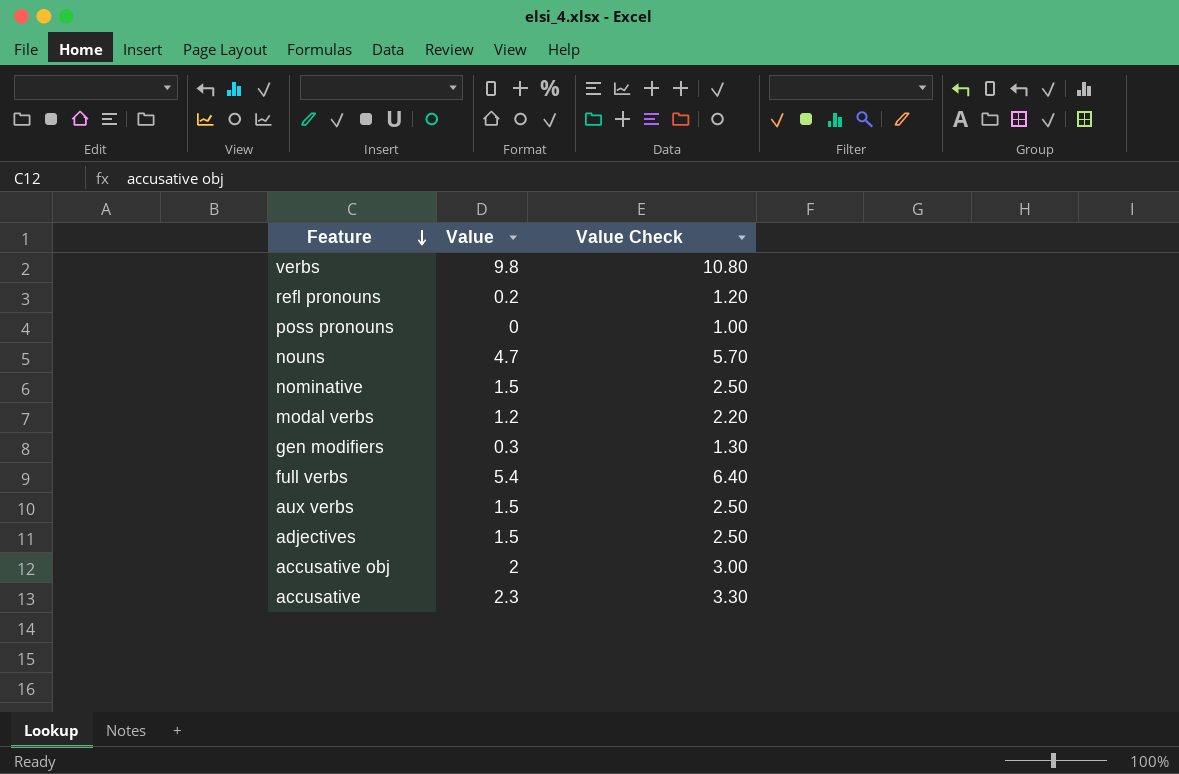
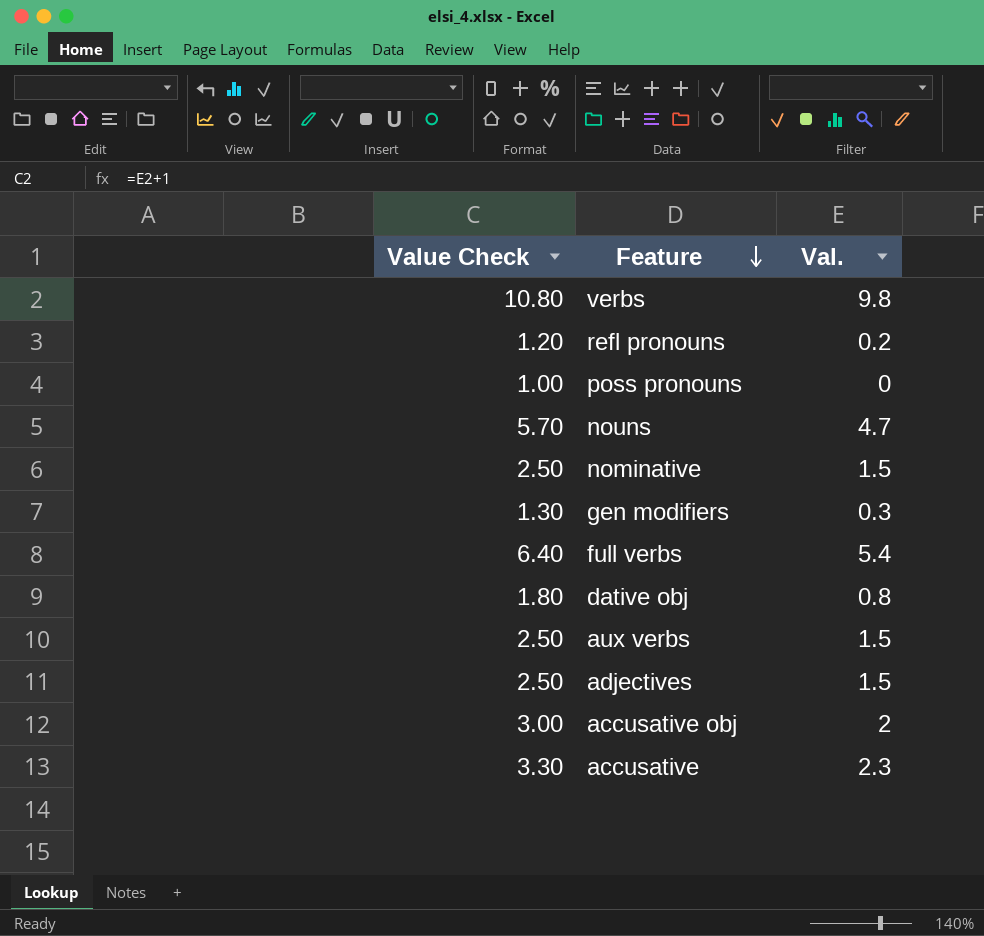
column Value Check | position: 3 -> 1
column name: Value -> Val.
row modal verbs: 1.2 | 2.20 -> none
row dative obj: none -> 1.80 | 0.8

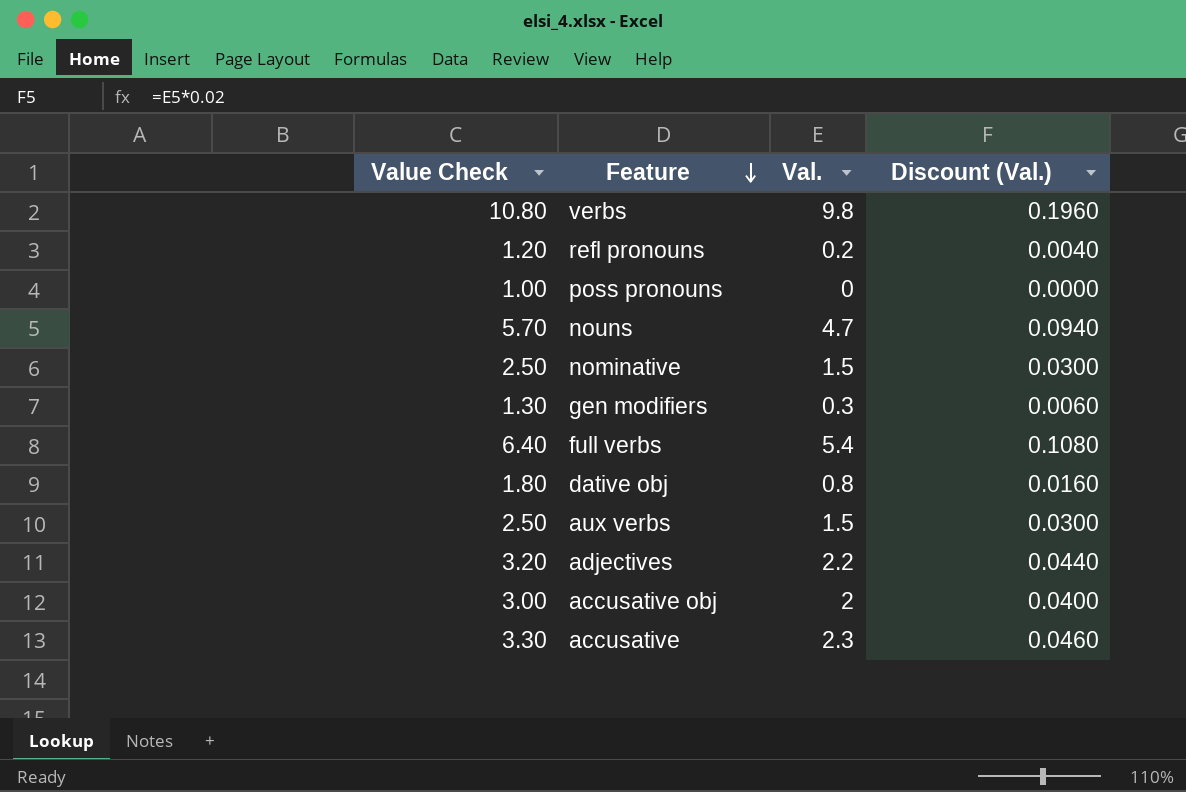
column Discount (Val.) | formula: none -> [Val.] * 0.02
adjectives | Value Check: 2.50 -> 3.20
adjectives | Val.: 1.5 -> 2.2

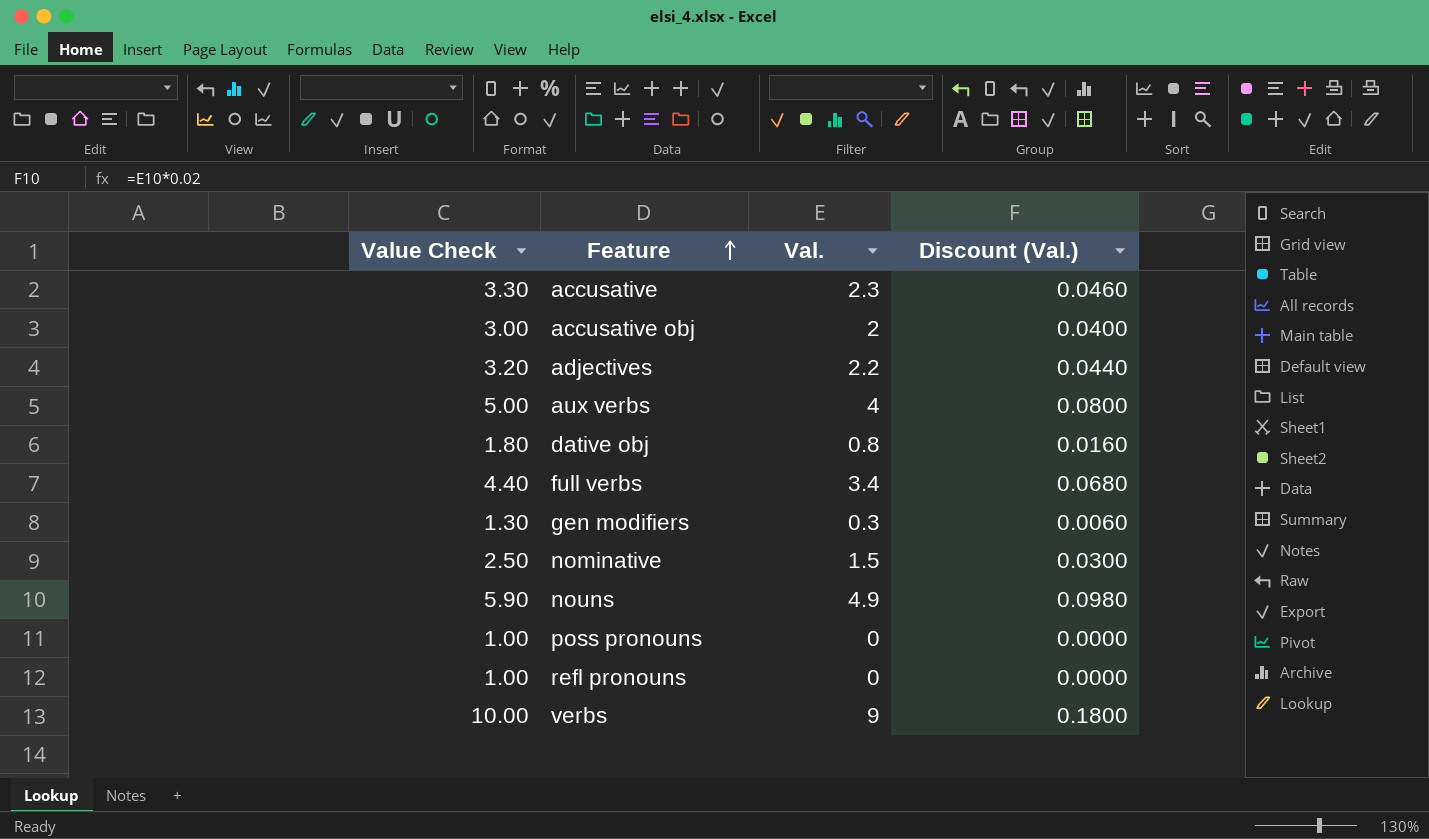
row order: Feature descending -> Feature ascending
aux verbs | Value Check: 2.50 -> 5.00
aux verbs | Val.: 1.5 -> 4
aux verbs | Discount (Val.): 0.0300 -> 0.0800
full verbs | Value Check: 6.40 -> 4.40
full verbs | Val.: 5.4 -> 3.4
full verbs | Discount (Val.): 0.1080 -> 0.0680
nouns | Value Check: 5.70 -> 5.90
nouns | Val.: 4.7 -> 4.9
nouns | Discount (Val.): 0.0940 -> 0.0980
refl pronouns | Value Check: 1.20 -> 1.00
refl pronouns | Val.: 0.2 -> 0
refl pronouns | Discount (Val.): 0.0040 -> 0.0000
verbs | Value Check: 10.80 -> 10.00
verbs | Val.: 9.8 -> 9
verbs | Discount (Val.): 0.1960 -> 0.1800

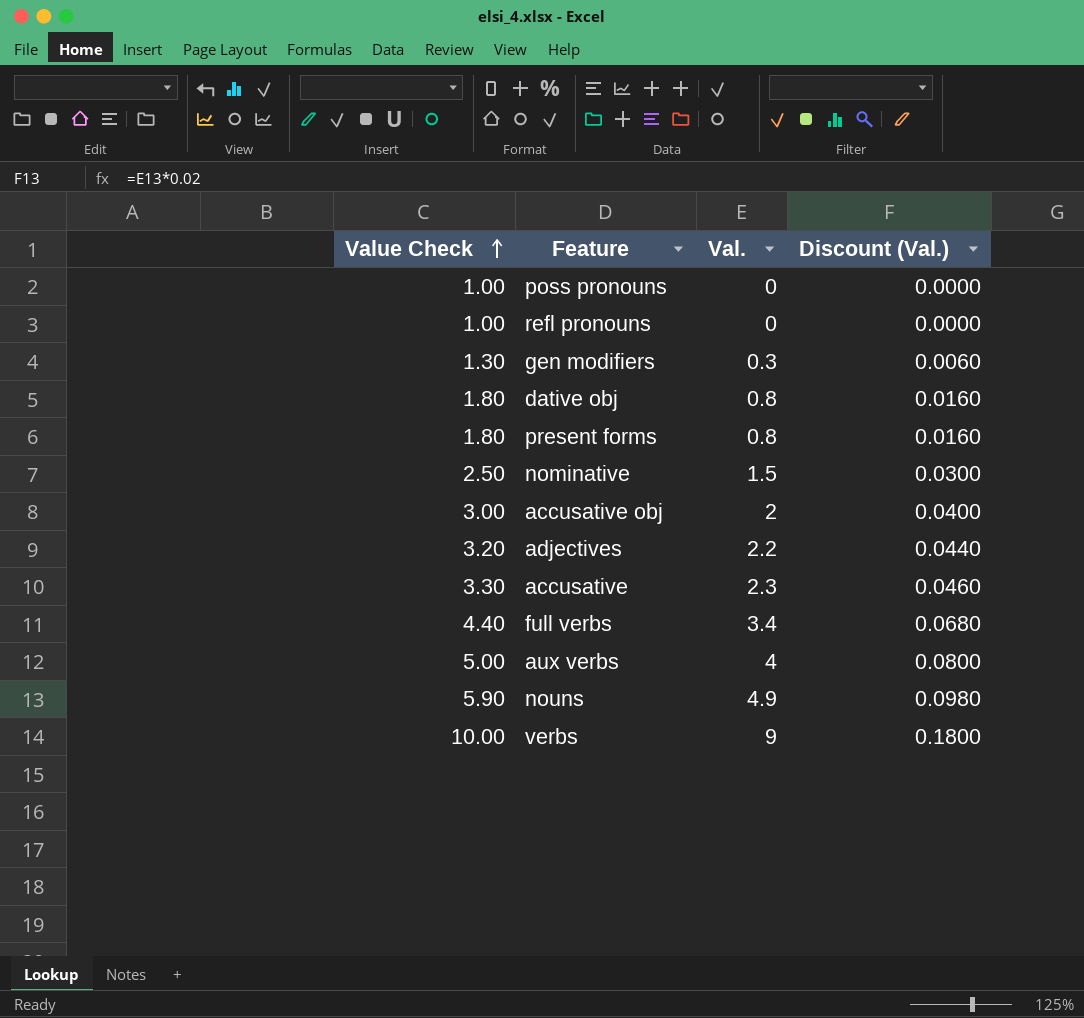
row order: Feature ascending -> Value Check ascending
row present forms: none -> 1.80 | 0.8 | 0.0160

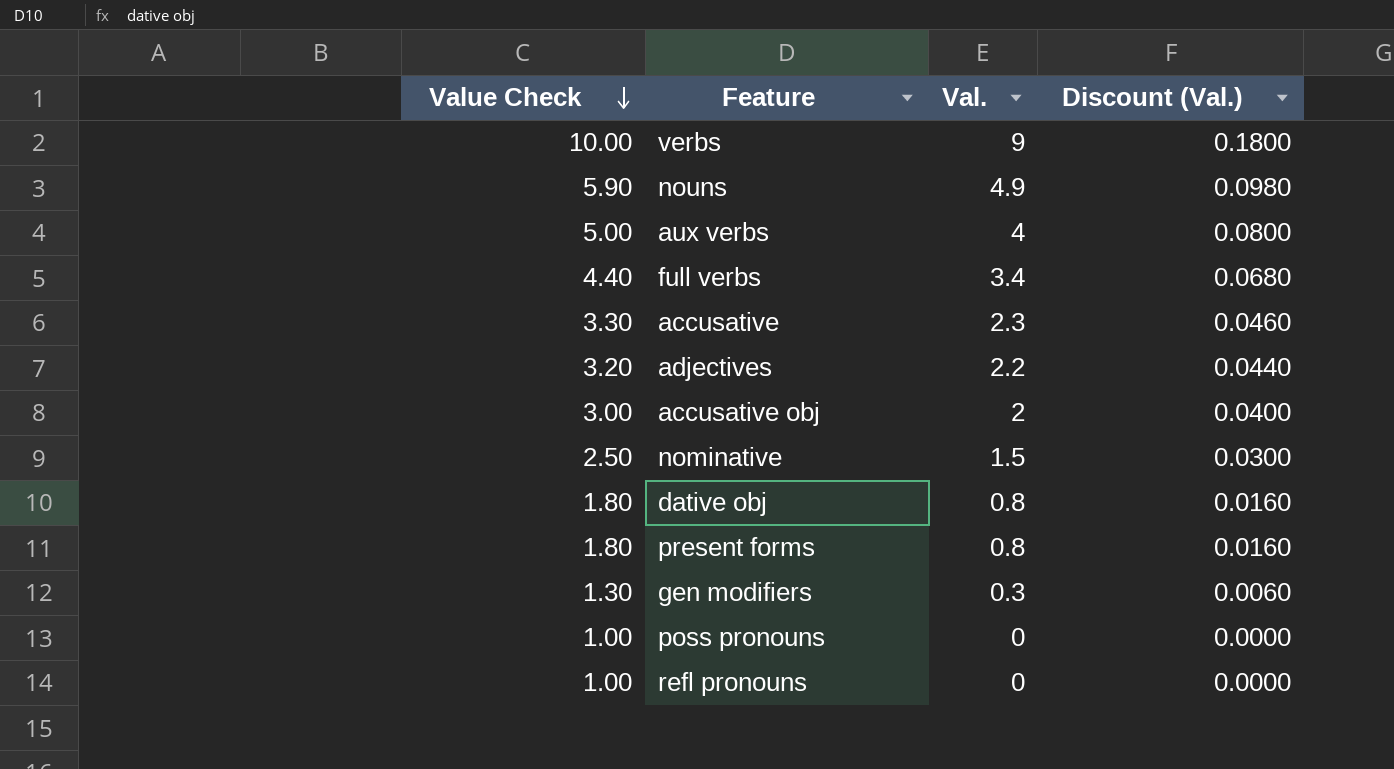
row order: Value Check ascending -> Value Check descending

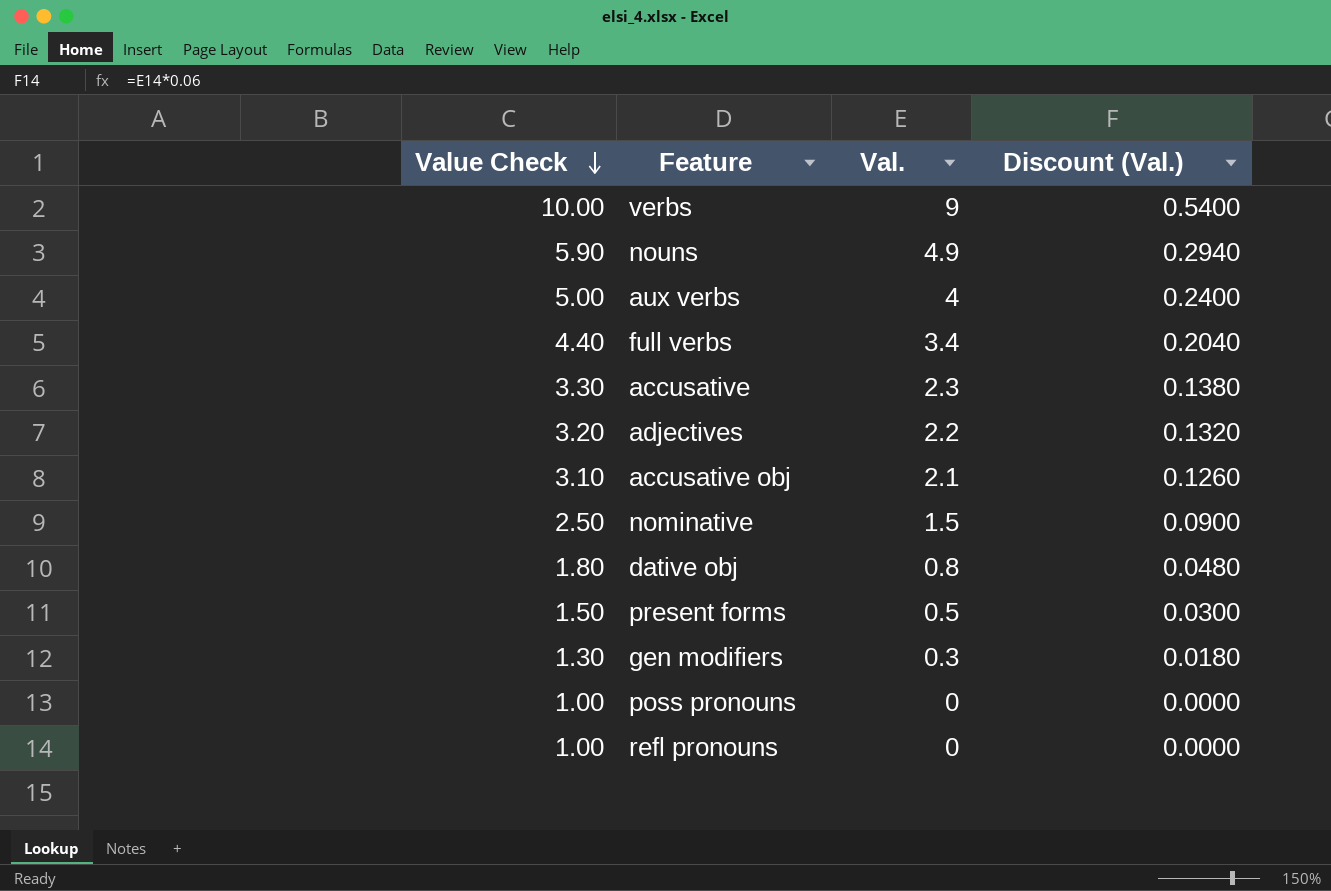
column Discount (Val.) | formula: [Val.] * 0.02 -> [Val.] * 0.06
accusative obj | Value Check: 3.00 -> 3.10
accusative obj | Val.: 2 -> 2.1
present forms | Value Check: 1.80 -> 1.50
present forms | Val.: 0.8 -> 0.5

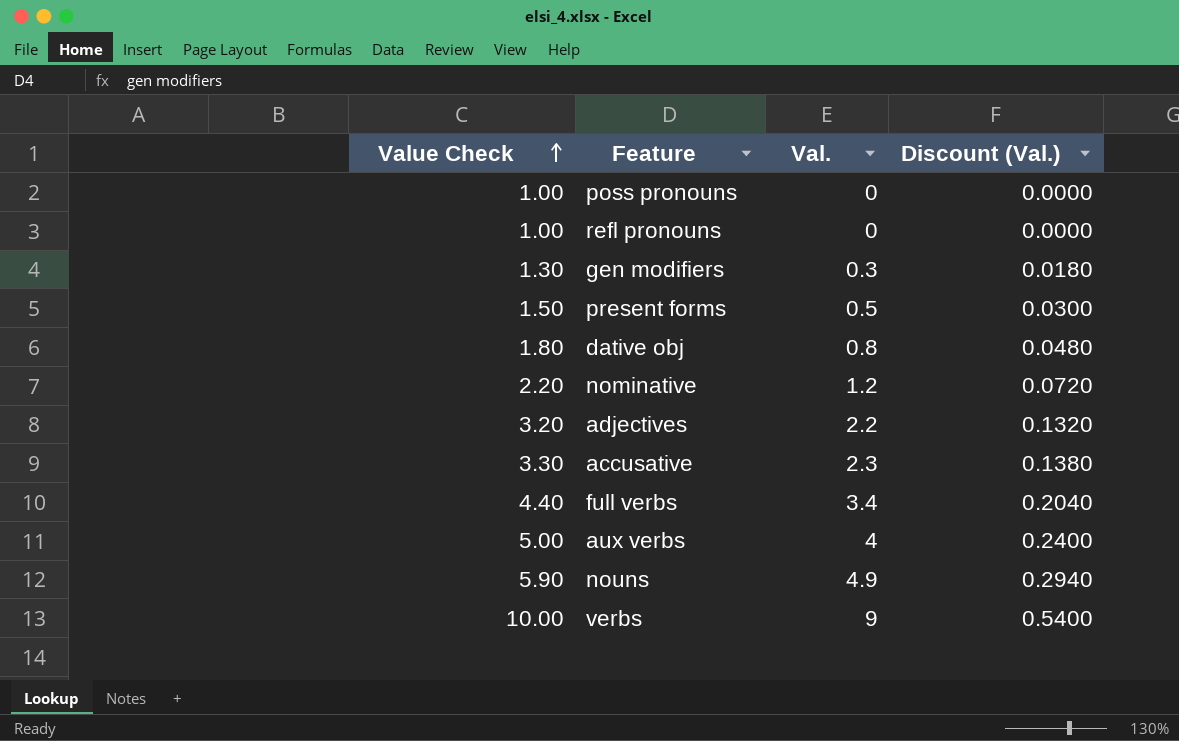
row order: Value Check descending -> Value Check ascending
row accusative obj: 3.10 | 2.1 | 0.1260 -> none
nominative | Value Check: 2.50 -> 2.20
nominative | Val.: 1.5 -> 1.2
nominative | Discount (Val.): 0.0900 -> 0.0720

